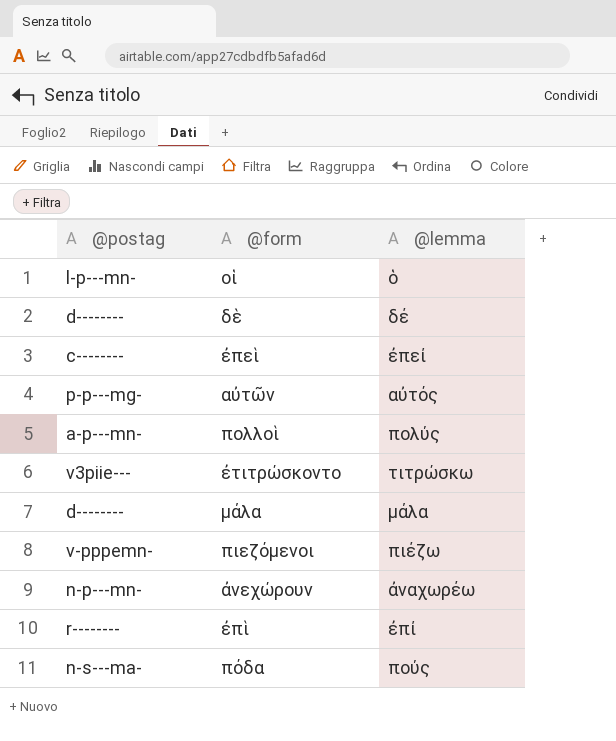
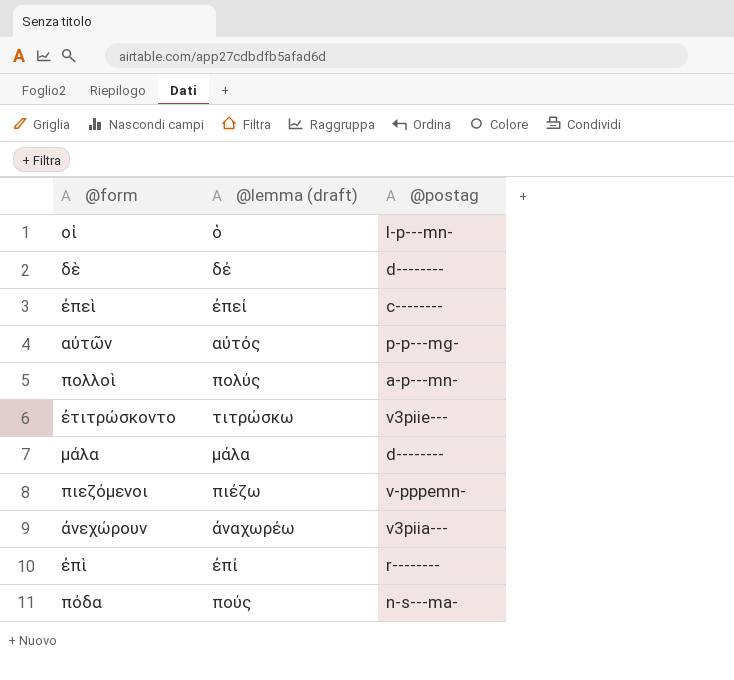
column name: @lemma -> @lemma (draft)
column @postag | position: 1 -> 3
ἀνεχώρουν | @postag: n-p---mn- -> v3piia---

